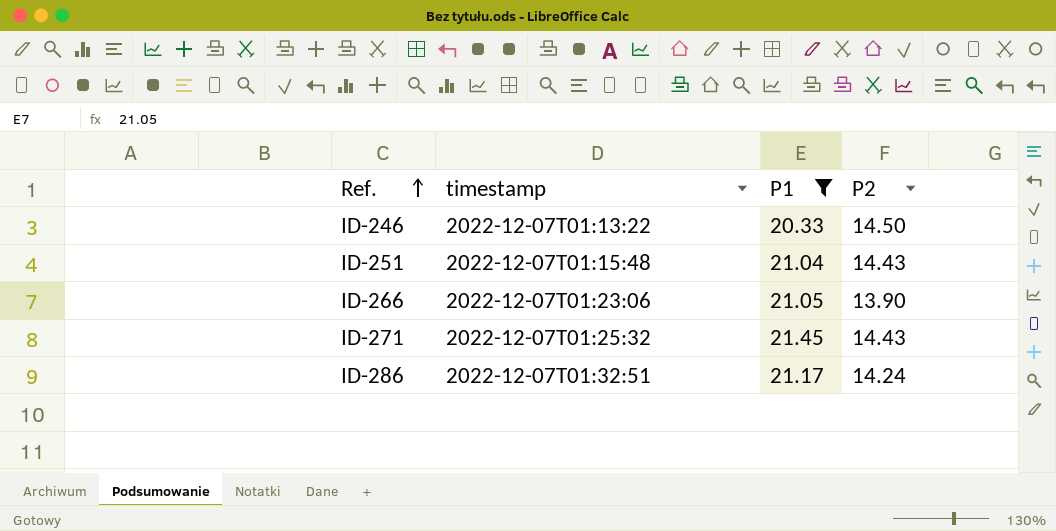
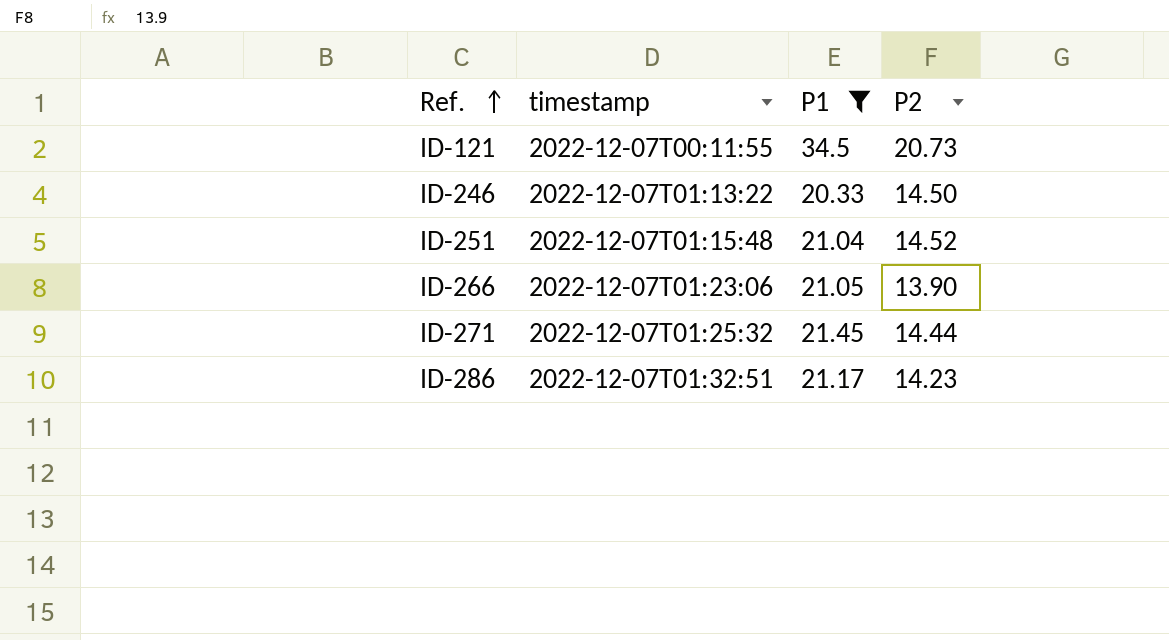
row ID-121: none -> 2022-12-07T00:11:55 | 34.5 | 20.73
ID-251 | P2: 14.43 -> 14.52
ID-271 | P2: 14.43 -> 14.44
ID-286 | P2: 14.24 -> 14.23

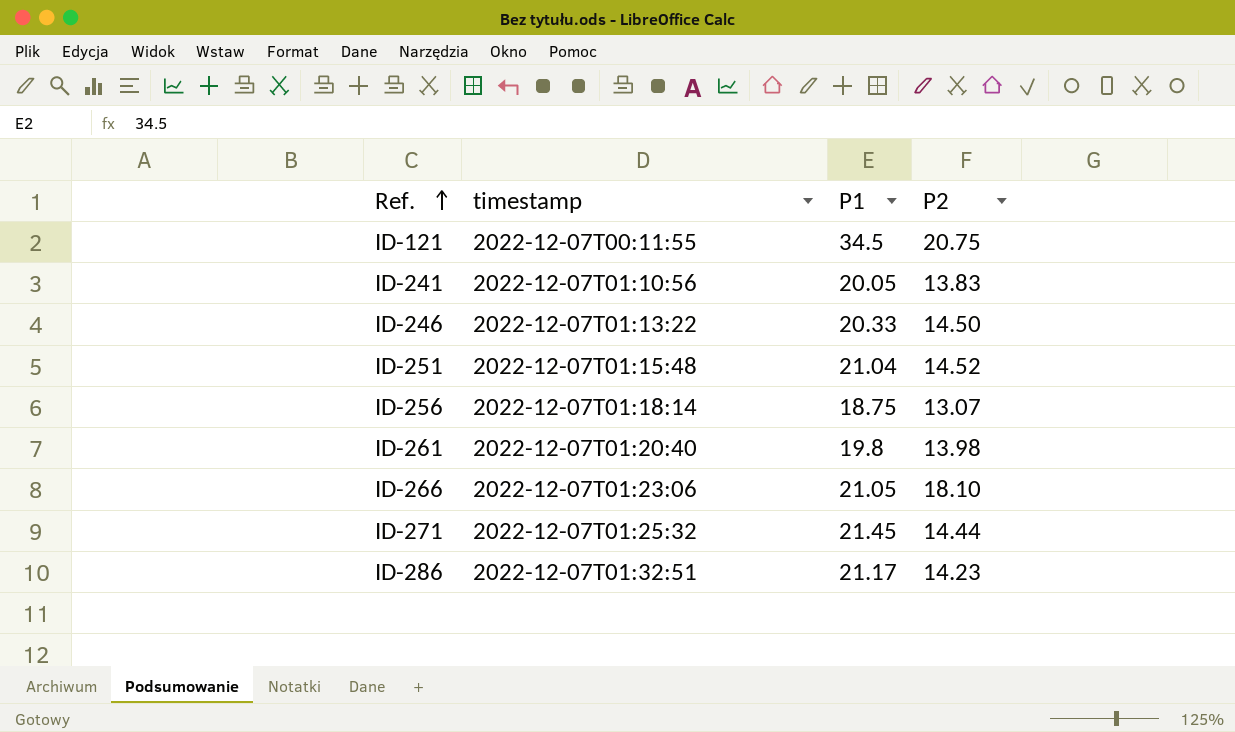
filter: P1 >= 20.33 -> none
ID-121 | P2: 20.73 -> 20.75
ID-266 | P2: 13.90 -> 18.10

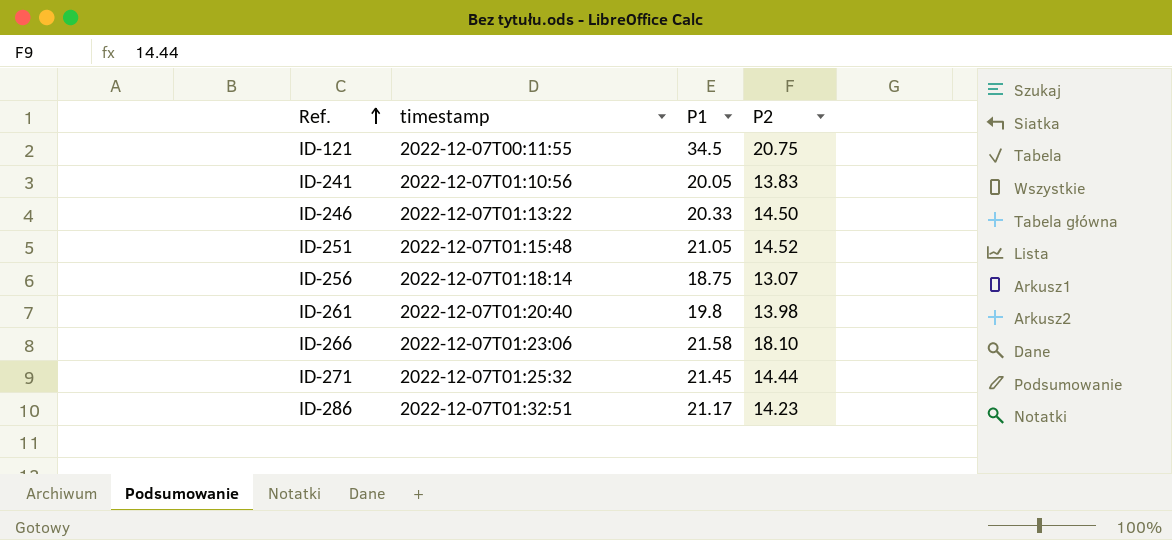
ID-251 | P1: 21.04 -> 21.05
ID-266 | P1: 21.05 -> 21.58

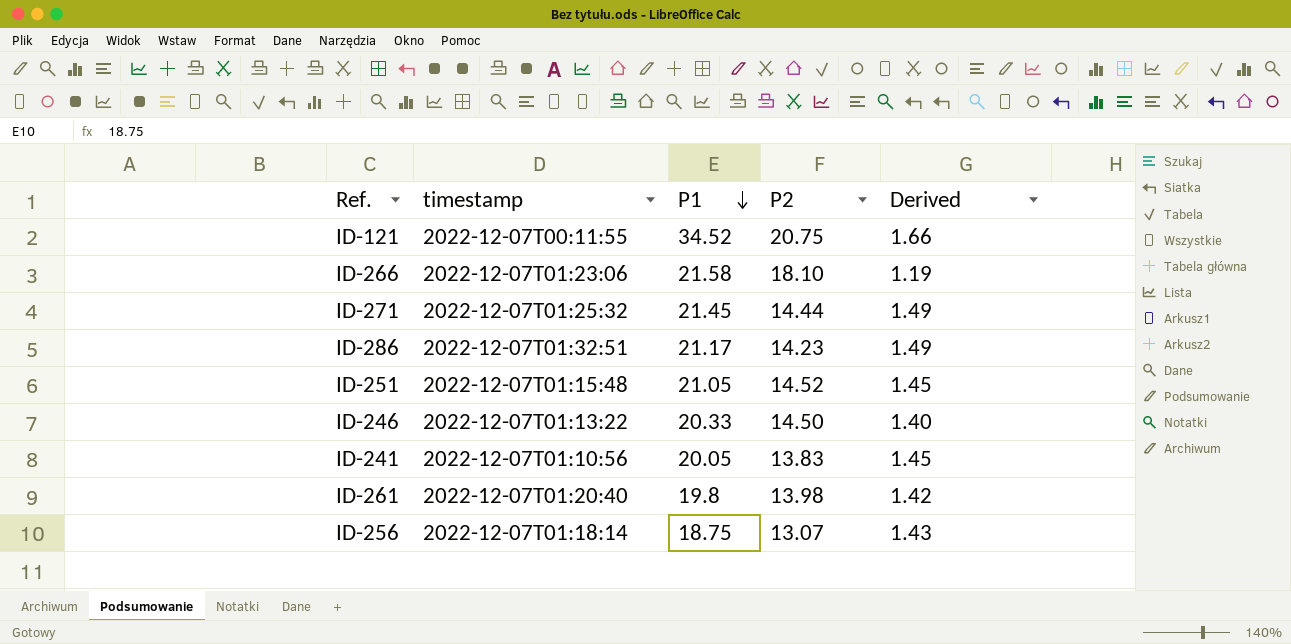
row order: Ref. ascending -> P1 descending
column Derived | formula: none -> [P1] / [P2]
ID-121 | P1: 34.5 -> 34.52

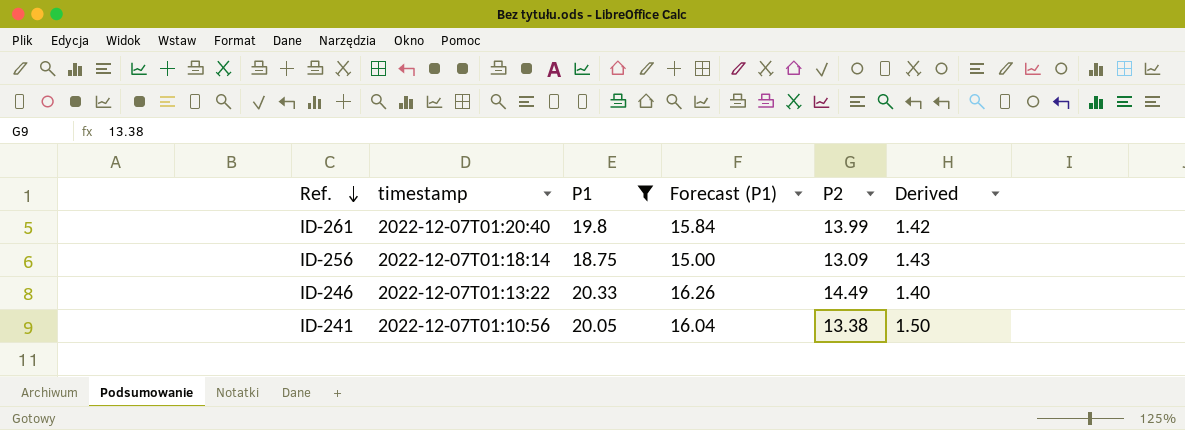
filter: none -> P1 <= 20.33
row order: P1 descending -> Ref. descending
column Forecast (P1) | formula: none -> [P1] * 0.8
ID-261 | P2: 13.98 -> 13.99
ID-256 | P2: 13.07 -> 13.09
ID-246 | P2: 14.50 -> 14.49
ID-241 | P2: 13.83 -> 13.38
ID-241 | Derived: 1.45 -> 1.50

